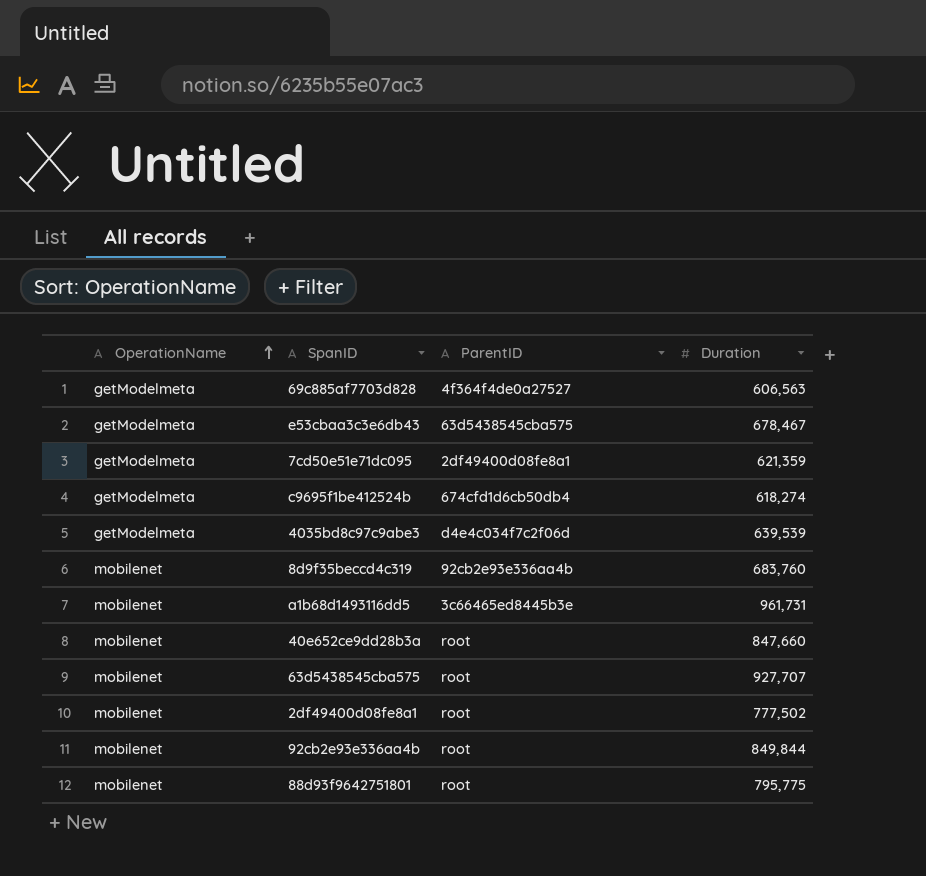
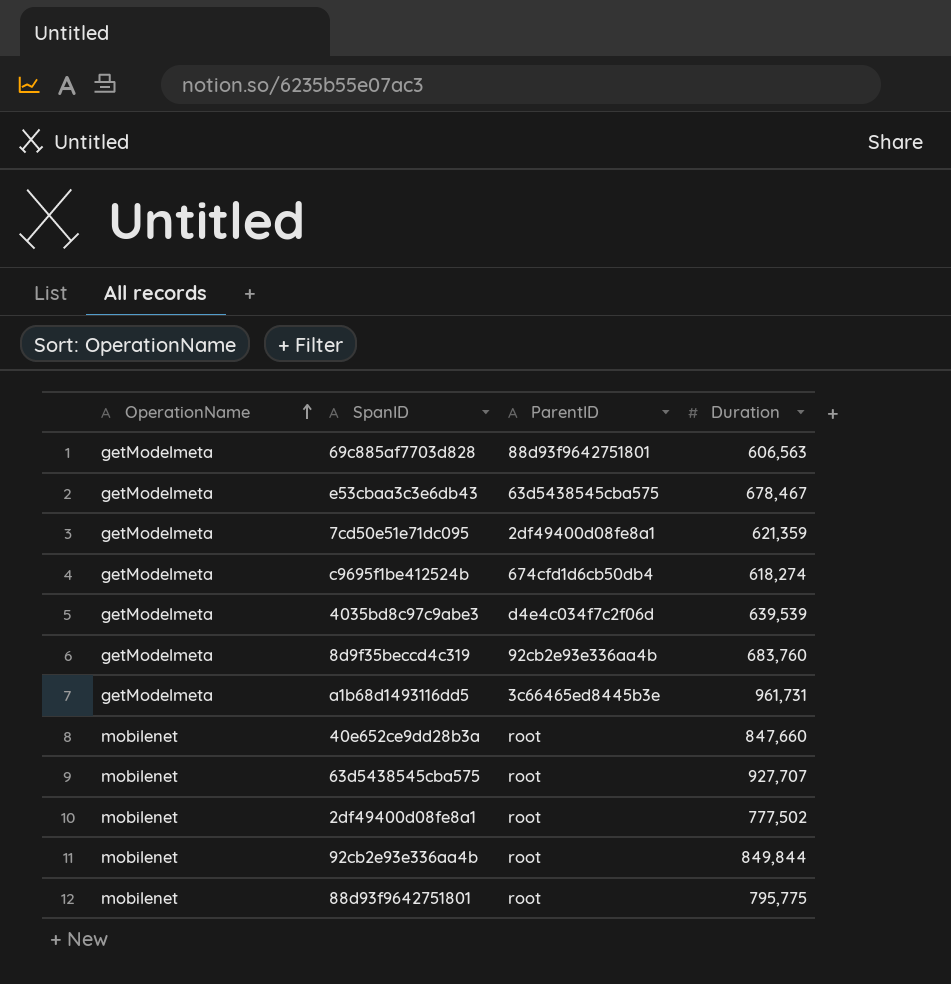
69c885af7703d828 | ParentID: 4f364f4de0a27527 -> 88d93f9642751801
8d9f35beccd4c319 | OperationName: mobilenet -> getModelmeta
a1b68d1493116dd5 | OperationName: mobilenet -> getModelmeta

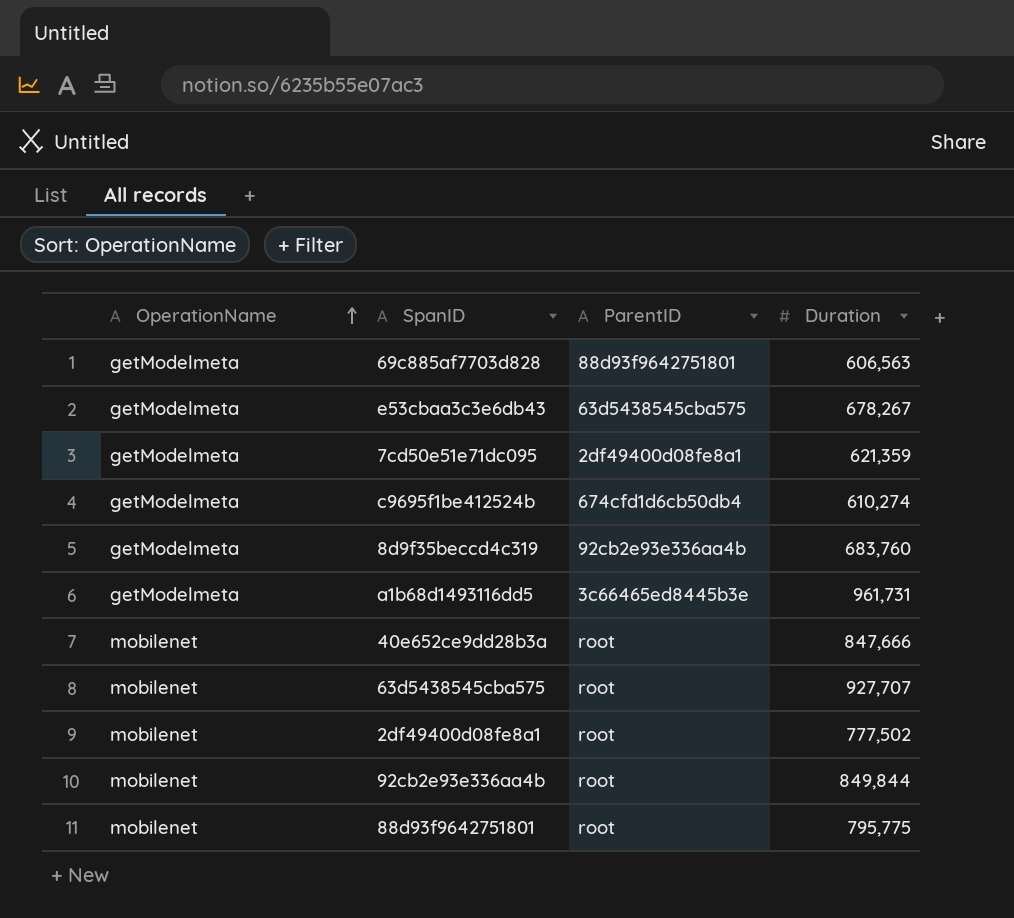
row 4035bd8c97c9abe3: getModelmeta | d4e4c034f7c2f06d | 639,539 -> none
e53cbaa3c3e6db43 | Duration: 678,467 -> 678,267
c9695f1be412524b | Duration: 618,274 -> 610,274
40e652ce9dd28b3a | Duration: 847,660 -> 847,666

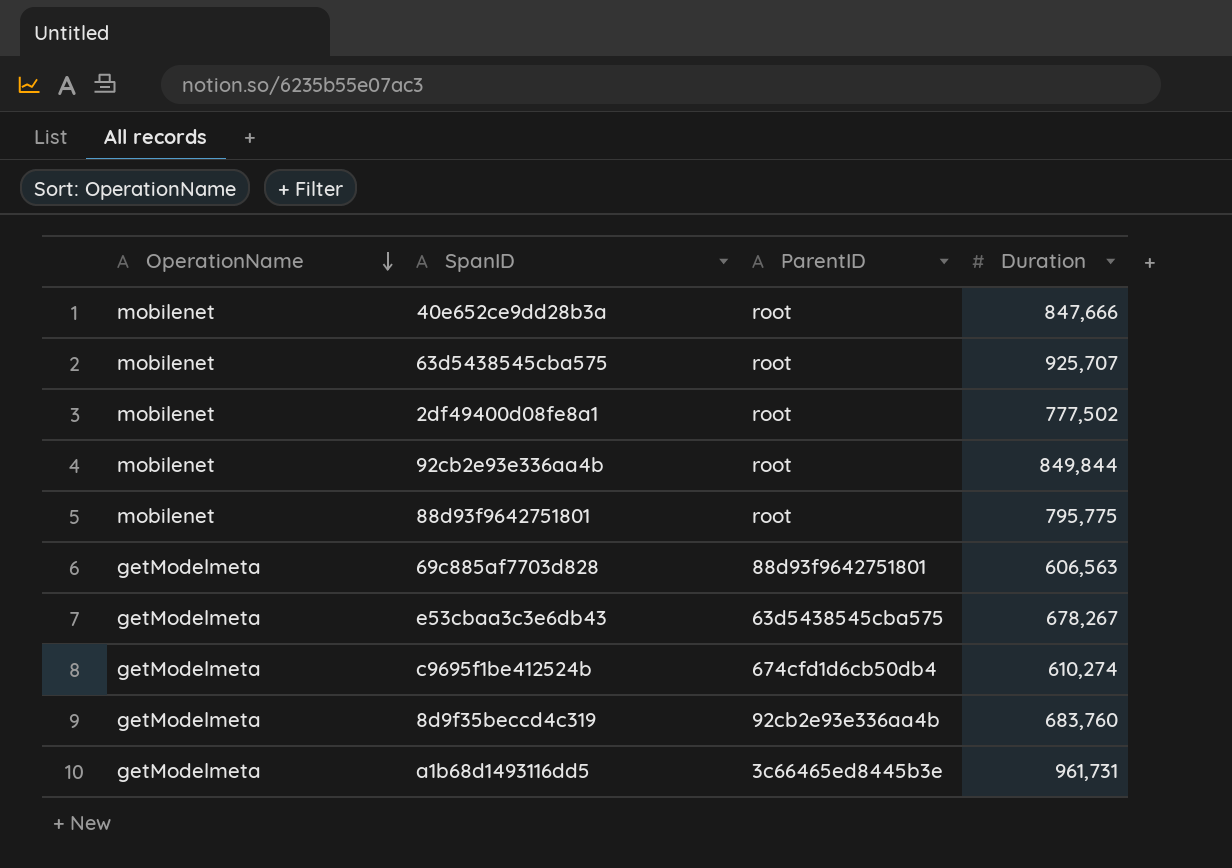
row order: OperationName ascending -> OperationName descending
row 7cd50e51e71dc095: getModelmeta | 2df49400d08fe8a1 | 621,359 -> none
63d5438545cba575 | Duration: 927,707 -> 925,707

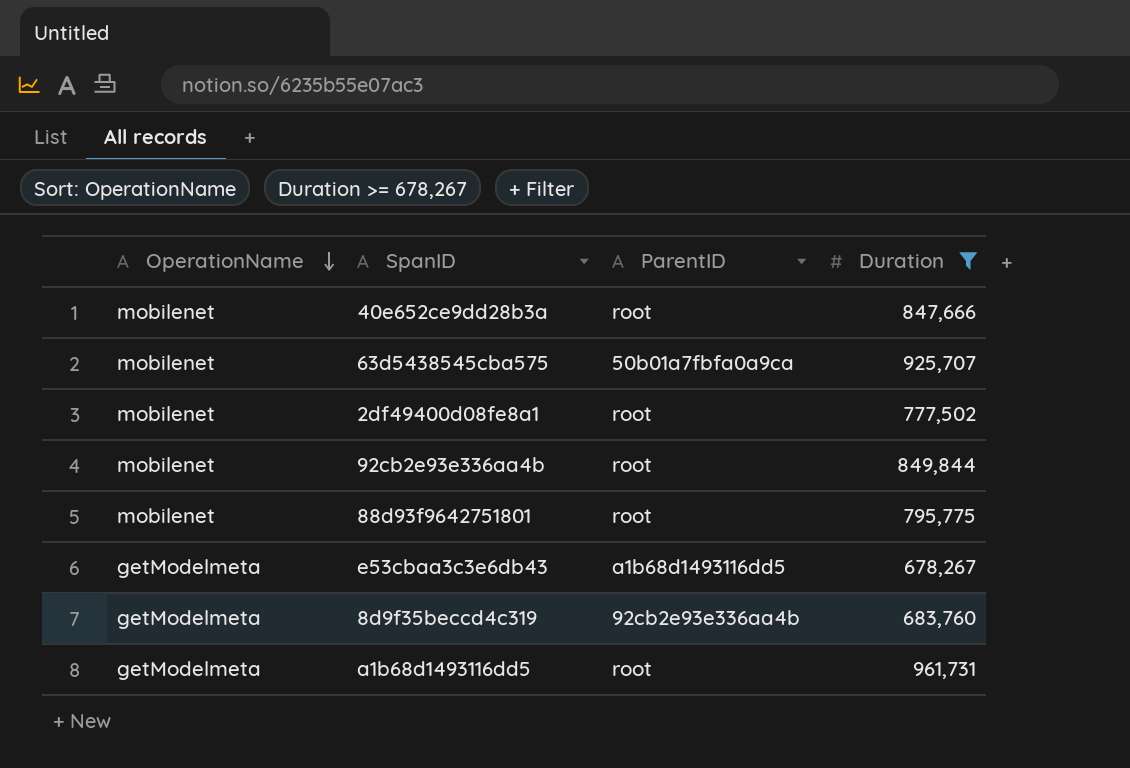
filter: none -> Duration >= 678,267
63d5438545cba575 | ParentID: root -> 50b01a7fbfa0a9ca
e53cbaa3c3e6db43 | ParentID: 63d5438545cba575 -> a1b68d1493116dd5
a1b68d1493116dd5 | ParentID: 3c66465ed8445b3e -> root

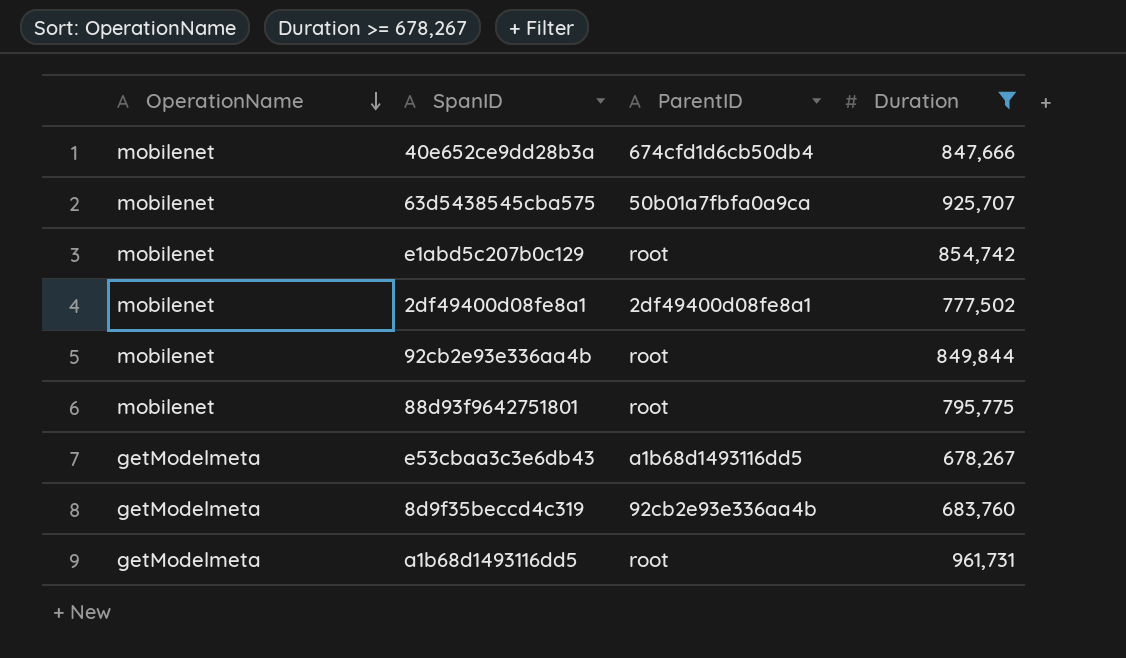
40e652ce9dd28b3a | ParentID: root -> 674cfd1d6cb50db4
row e1abd5c207b0c129: none -> mobilenet | root | 854,742
2df49400d08fe8a1 | ParentID: root -> 2df49400d08fe8a1

